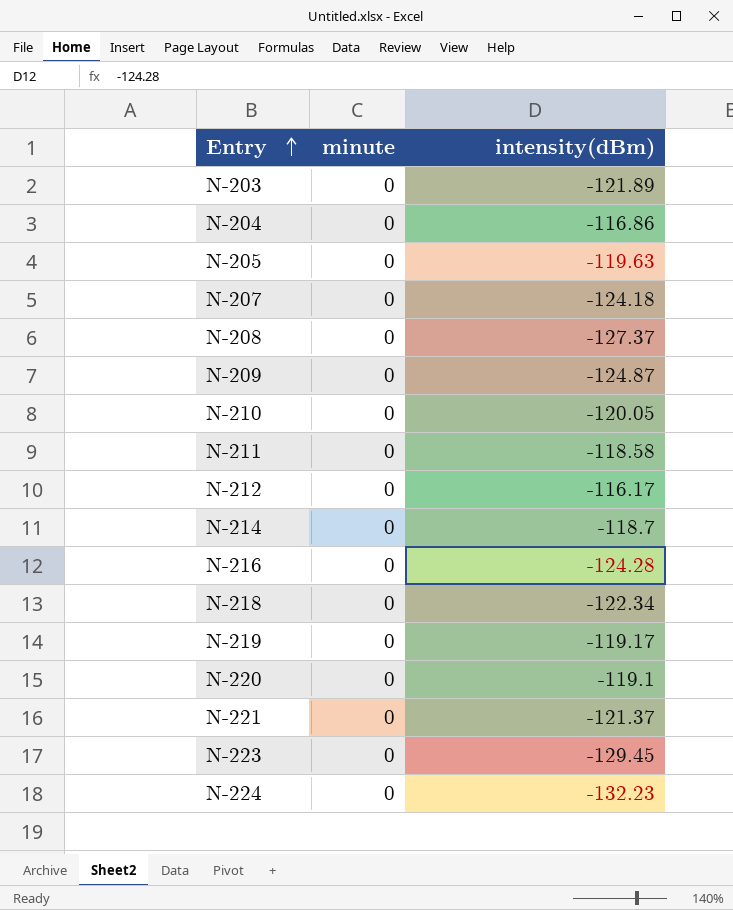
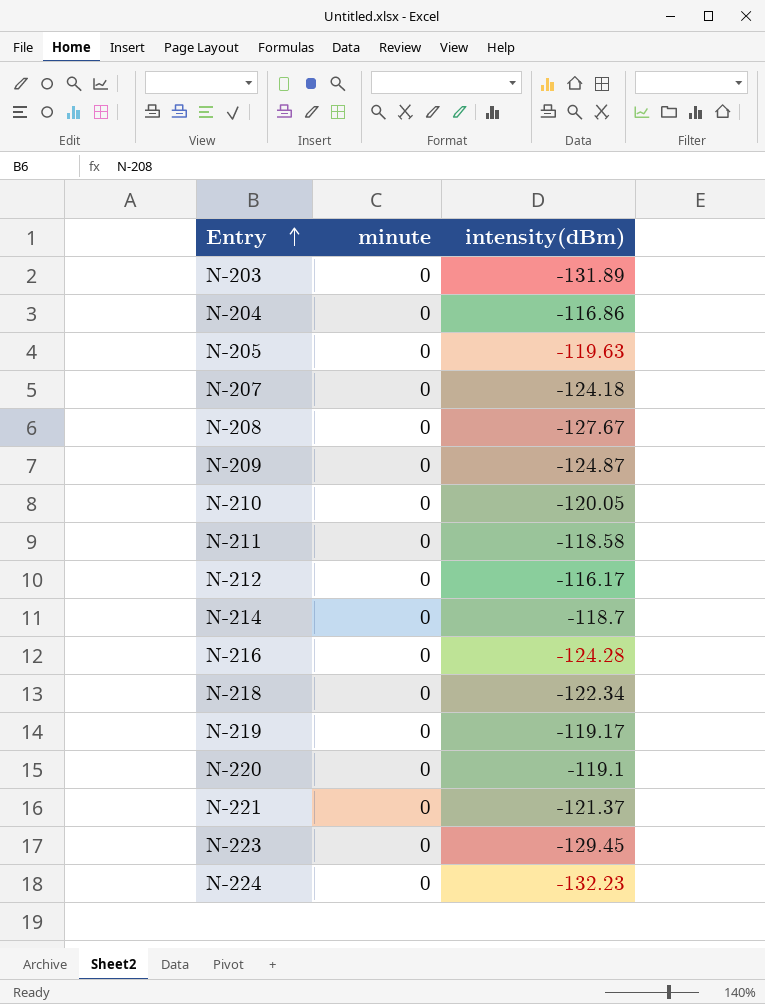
N-203 | intensity(dBm): -121.89 -> -131.89
N-208 | intensity(dBm): -127.37 -> -127.67

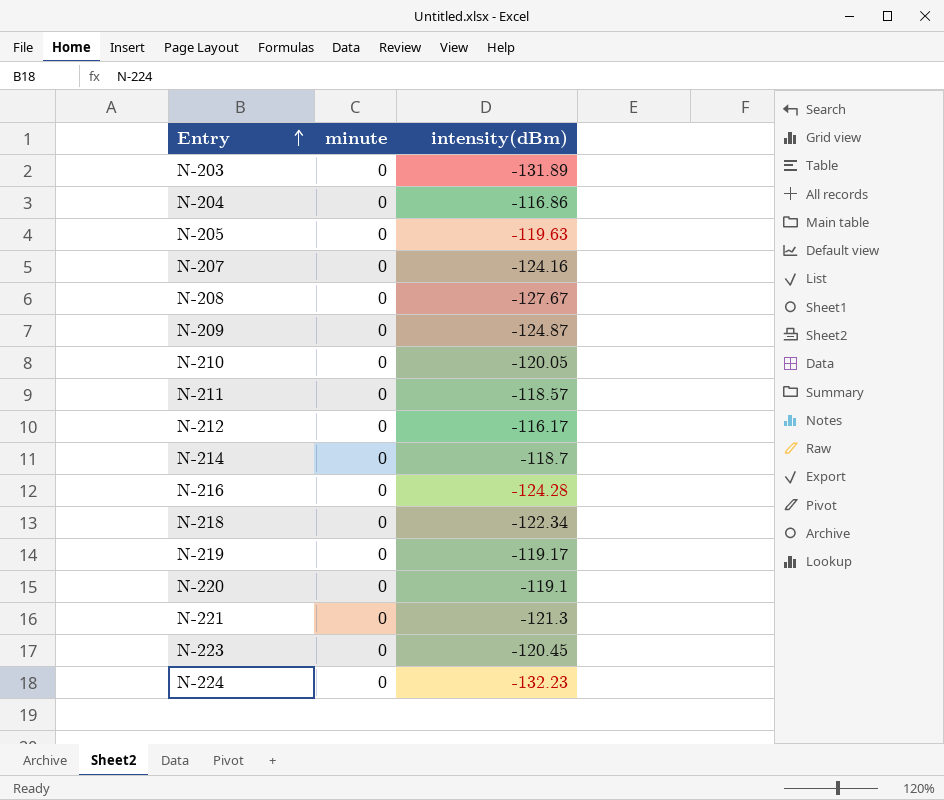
N-207 | intensity(dBm): -124.18 -> -124.16
N-211 | intensity(dBm): -118.58 -> -118.57
N-221 | intensity(dBm): -121.37 -> -121.3
N-223 | intensity(dBm): -129.45 -> -120.45

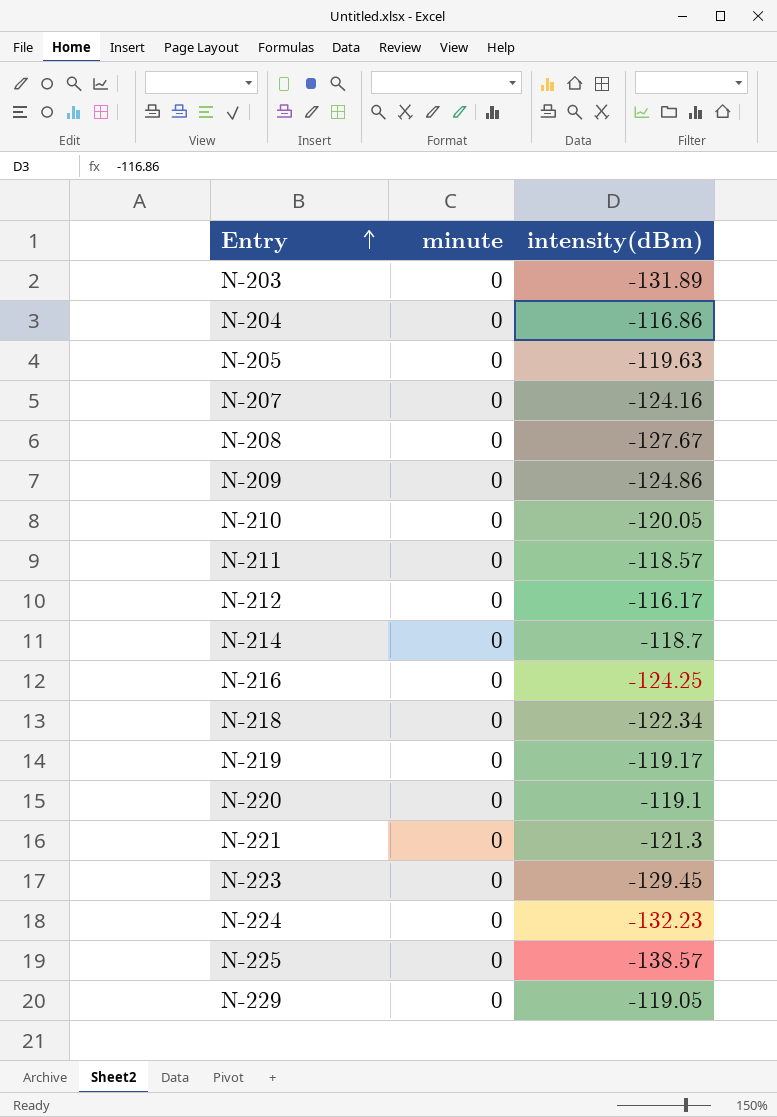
N-209 | intensity(dBm): -124.87 -> -124.86
N-216 | intensity(dBm): -124.28 -> -124.25
N-223 | intensity(dBm): -120.45 -> -129.45
row N-225: none -> 0 | -138.57
row N-229: none -> 0 | -119.05

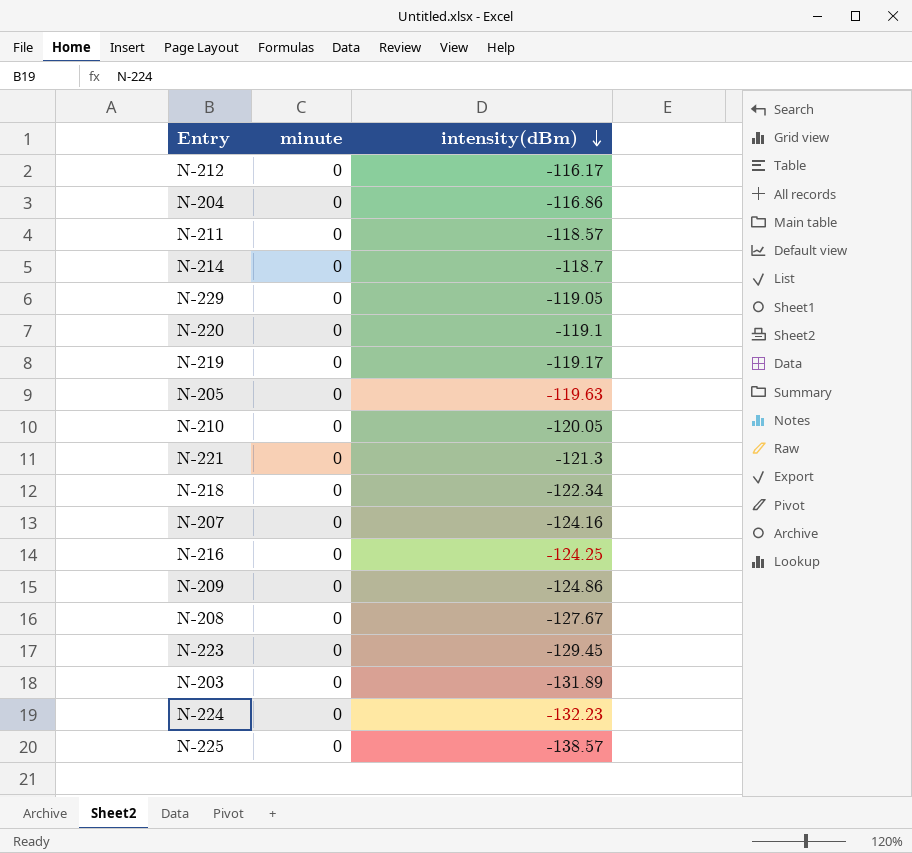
row order: Entry ascending -> intensity(dBm) descending

